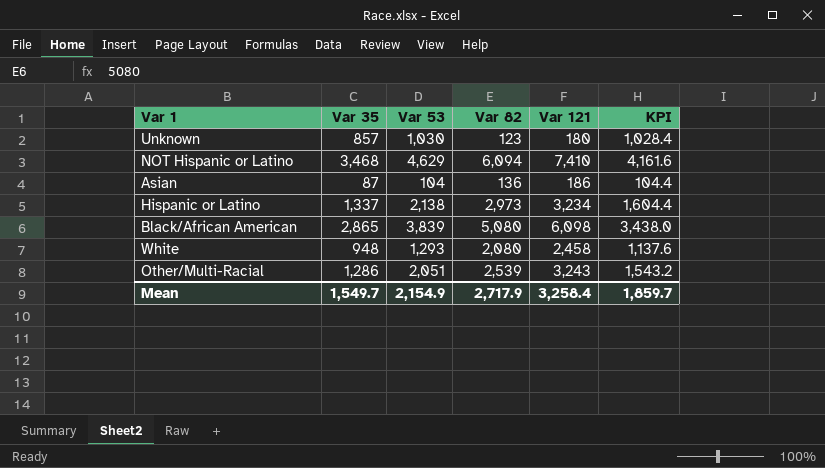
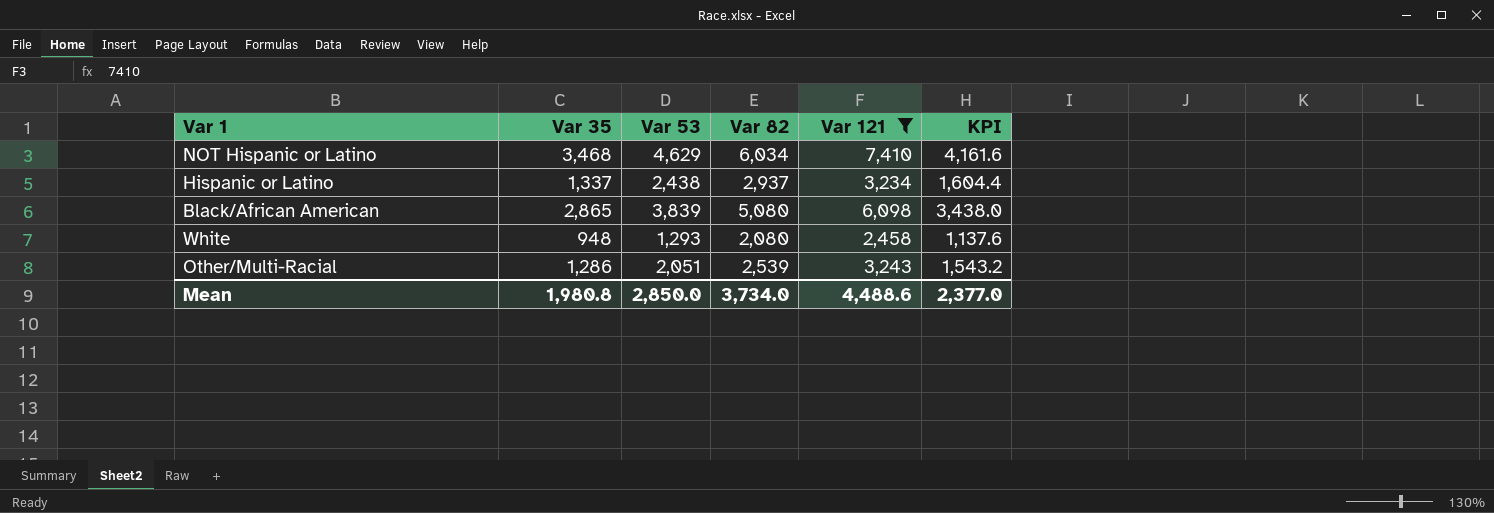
filter: none -> Var 121 >= 2,458
NOT Hispanic or Latino | Var 82: 6,094 -> 6,034
Hispanic or Latino | Var 53: 2,138 -> 2,438
Hispanic or Latino | Var 82: 2,973 -> 2,937
Mean | Var 35: 1,549.7 -> 1,980.8
Mean | Var 53: 2,154.9 -> 2,850.0
Mean | Var 82: 2,717.9 -> 3,734.0
Mean | Var 121: 3,258.4 -> 4,488.6
Mean | KPI: 1,859.7 -> 2,377.0

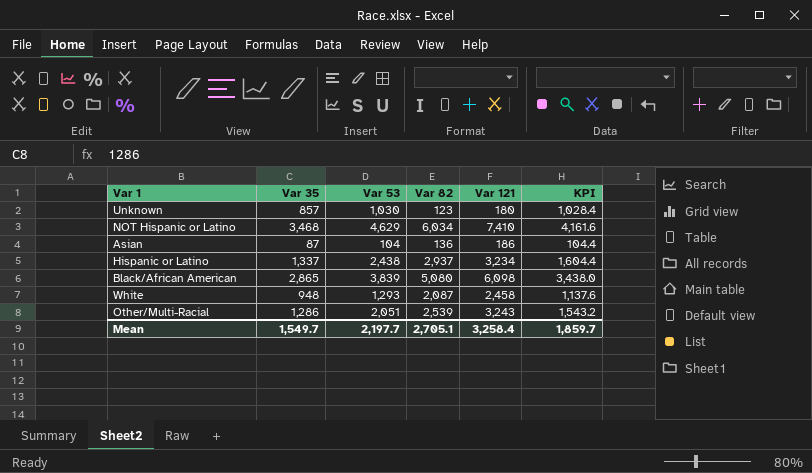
filter: Var 121 >= 2,458 -> none
White | Var 82: 2,080 -> 2,087
Mean | Var 35: 1,980.8 -> 1,549.7
Mean | Var 53: 2,850.0 -> 2,197.7
Mean | Var 82: 3,734.0 -> 2,705.1
Mean | Var 121: 4,488.6 -> 3,258.4
Mean | KPI: 2,377.0 -> 1,859.7

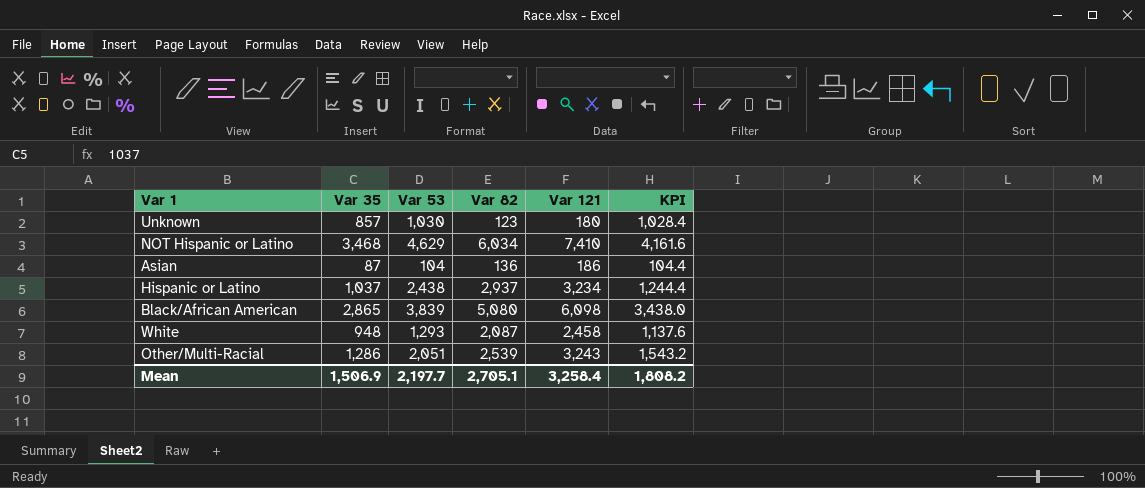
Hispanic or Latino | Var 35: 1,337 -> 1,037
Hispanic or Latino | KPI: 1,604.4 -> 1,244.4
Mean | Var 35: 1,549.7 -> 1,506.9
Mean | KPI: 1,859.7 -> 1,808.2

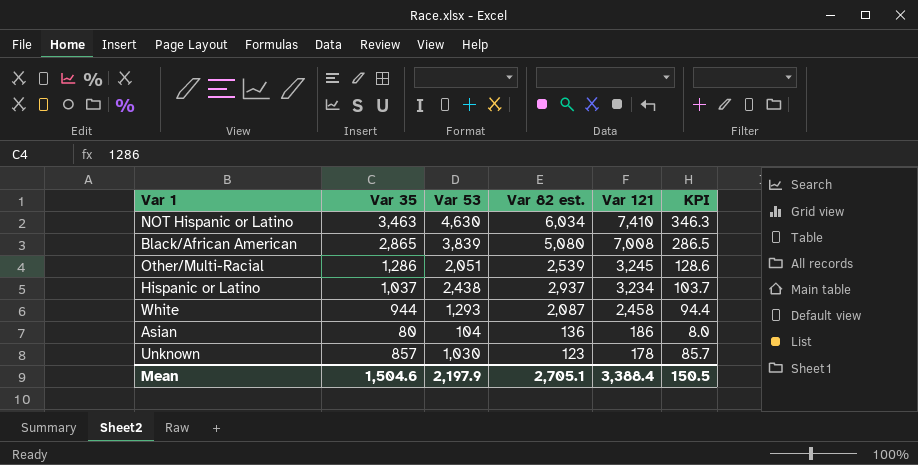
row order: none -> Var 121 descending
column name: Var 82 -> Var 82 est.
column KPI | formula: [Var 35] * 1.2 -> [Var 35] * 0.1
NOT Hispanic or Latino | Var 35: 3,468 -> 3,463
NOT Hispanic or Latino | Var 53: 4,629 -> 4,630
Black/African American | Var 121: 6,098 -> 7,008
Other/Multi-Racial | Var 121: 3,243 -> 3,245
White | Var 35: 948 -> 944
Asian | Var 35: 87 -> 80
Unknown | Var 121: 180 -> 178
Mean | Var 35: 1,506.9 -> 1,504.6
Mean | Var 53: 2,197.7 -> 2,197.9
Mean | Var 121: 3,258.4 -> 3,388.4
Mean | KPI: 1,808.2 -> 150.5

